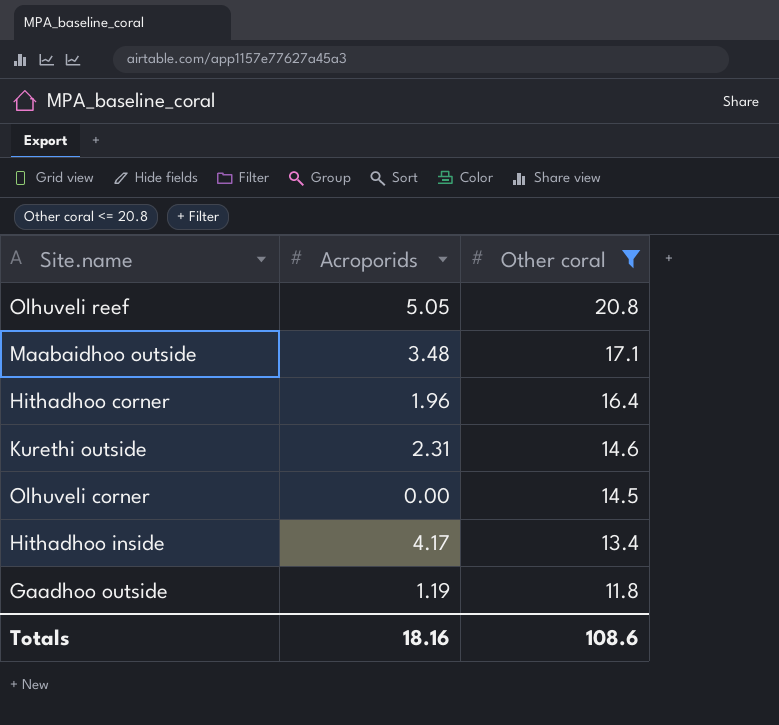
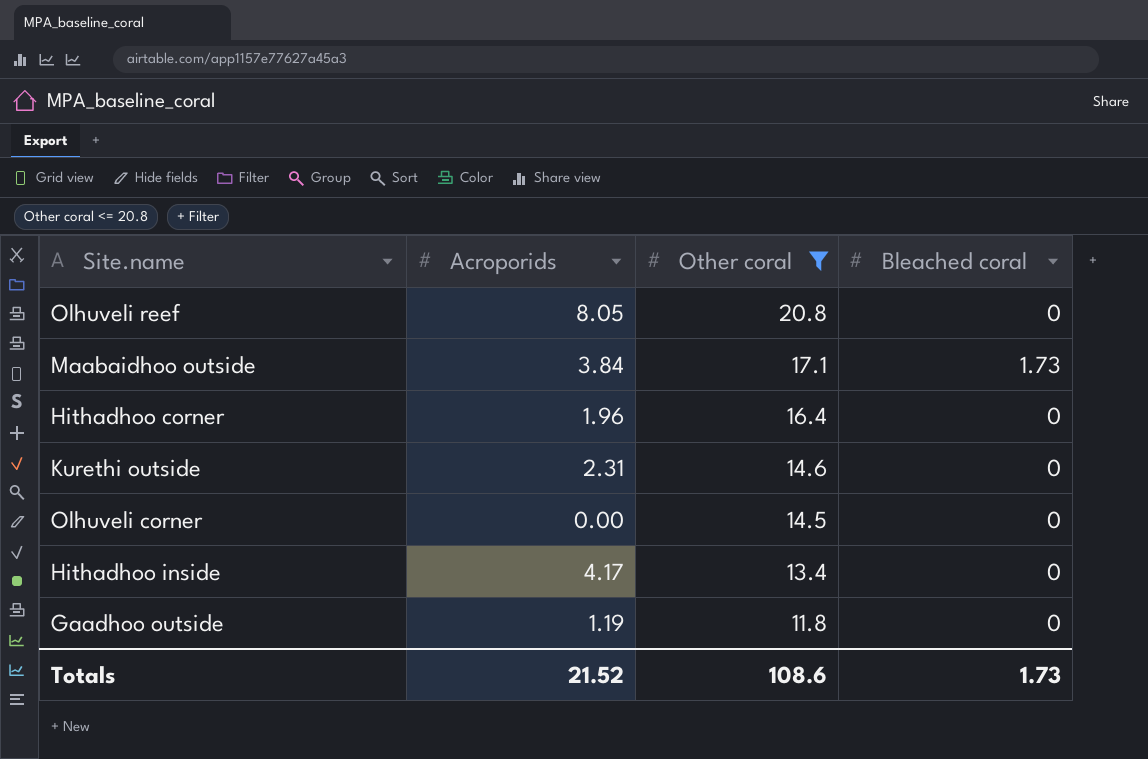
column Bleached coral | position: none -> 4
Olhuveli reef | Acroporids: 5.05 -> 8.05
Maabaidhoo outside | Acroporids: 3.48 -> 3.84
Totals | Acroporids: 18.16 -> 21.52

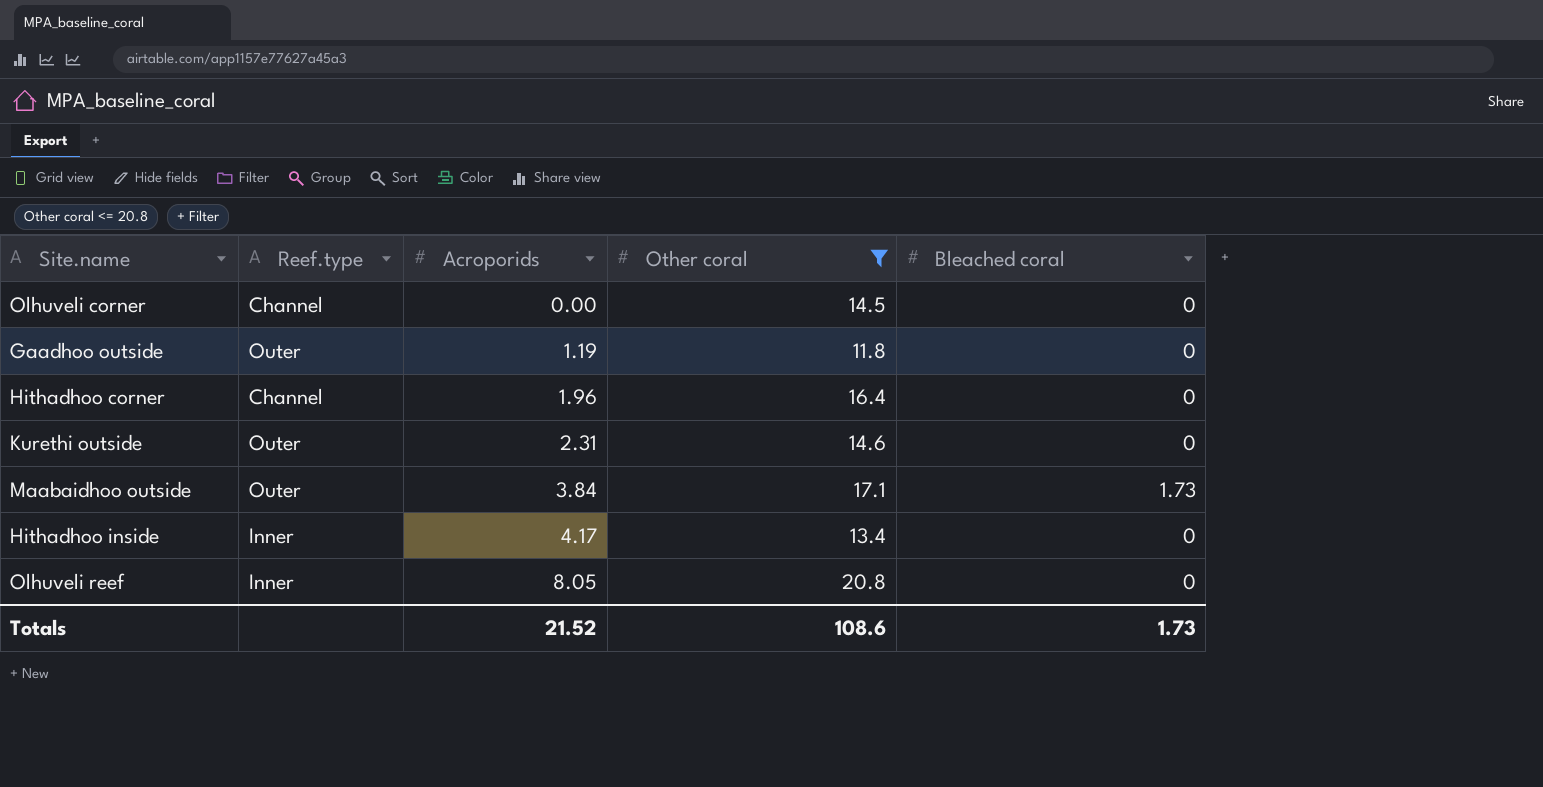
row order: Other coral descending -> Acroporids ascending
column Reef.type | position: none -> 2

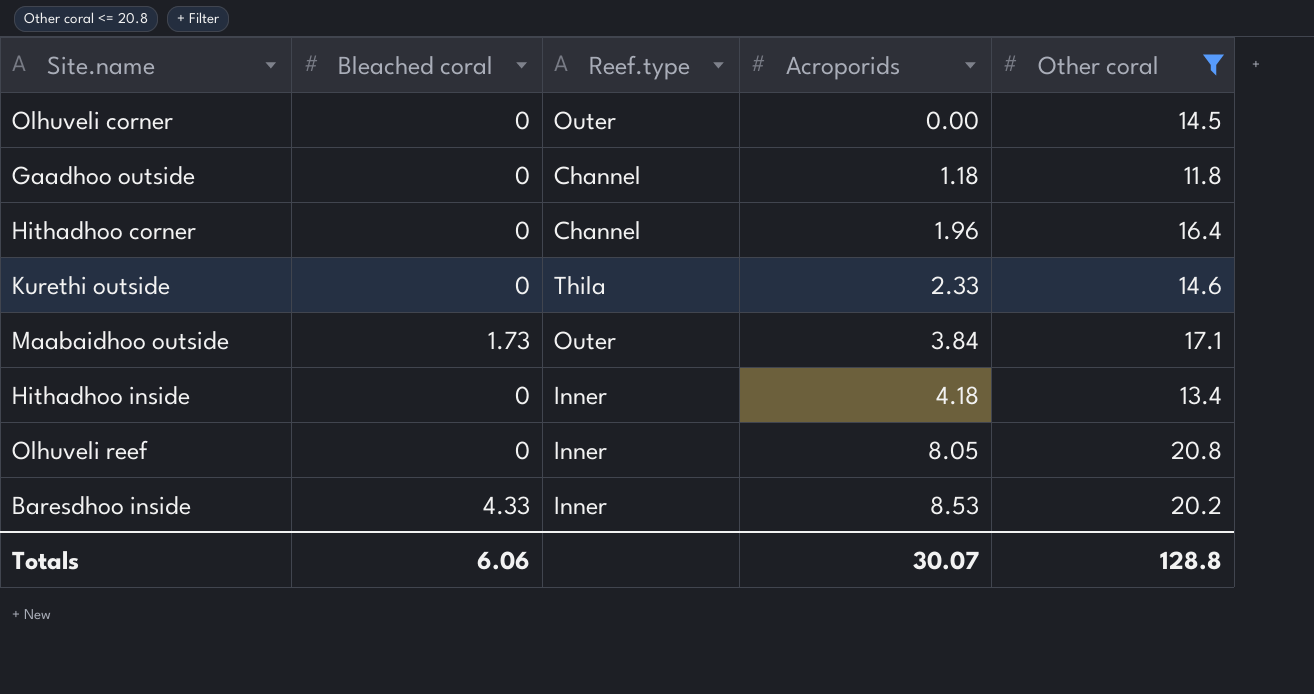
column Bleached coral | position: 5 -> 2
Olhuveli corner | Reef.type: Channel -> Outer
Gaadhoo outside | Reef.type: Outer -> Channel
Gaadhoo outside | Acroporids: 1.19 -> 1.18
Kurethi outside | Reef.type: Outer -> Thila
Kurethi outside | Acroporids: 2.31 -> 2.33
Hithadhoo inside | Acroporids: 4.17 -> 4.18
row Baresdhoo inside: none -> 4.33 | Inner | 8.53 | 20.2
Totals | Bleached coral: 1.73 -> 6.06
Totals | Acroporids: 21.52 -> 30.07
Totals | Other coral: 108.6 -> 128.8

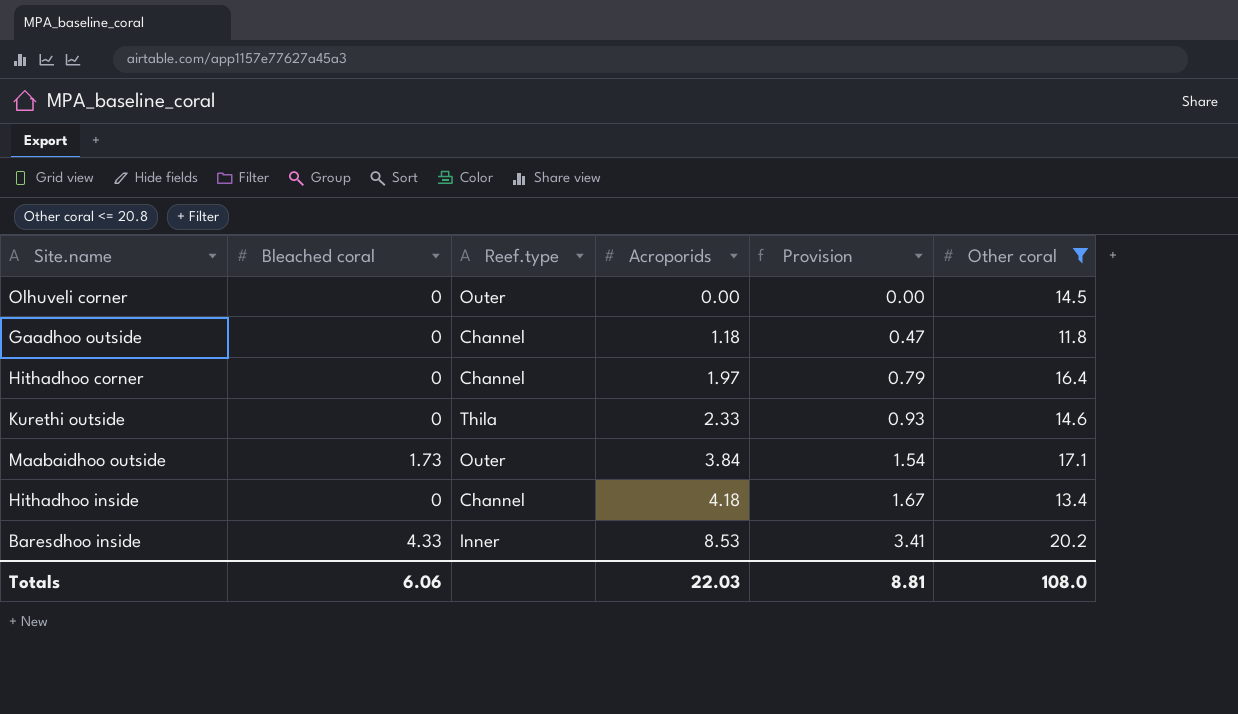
column Provision | formula: none -> [Acroporids] * 0.4
row Olhuveli reef: 0 | Inner | 8.05 | 20.8 -> none
Hithadhoo corner | Acroporids: 1.96 -> 1.97
Hithadhoo inside | Reef.type: Inner -> Channel
Totals | Acroporids: 30.07 -> 22.03
Totals | Other coral: 128.8 -> 108.0

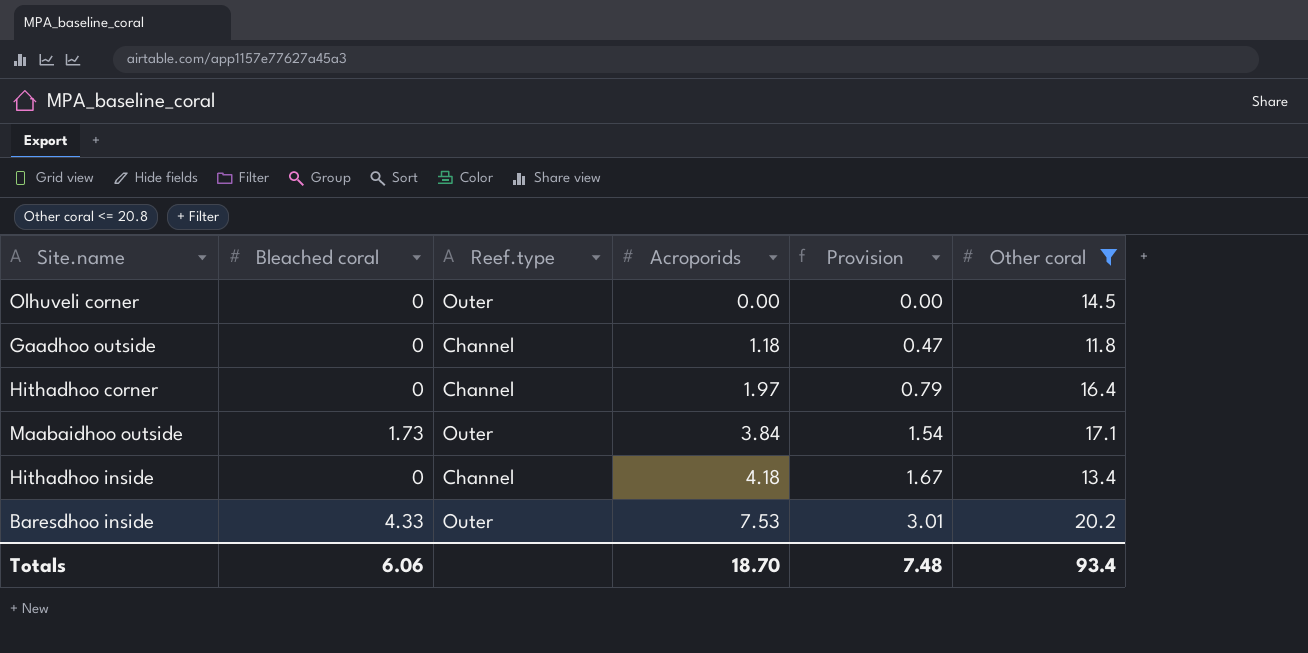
row Kurethi outside: 0 | Thila | 2.33 | 0.93 | 14.6 -> none
Baresdhoo inside | Reef.type: Inner -> Outer
Baresdhoo inside | Acroporids: 8.53 -> 7.53
Baresdhoo inside | Provision: 3.41 -> 3.01
Totals | Acroporids: 22.03 -> 18.70
Totals | Provision: 8.81 -> 7.48
Totals | Other coral: 108.0 -> 93.4

